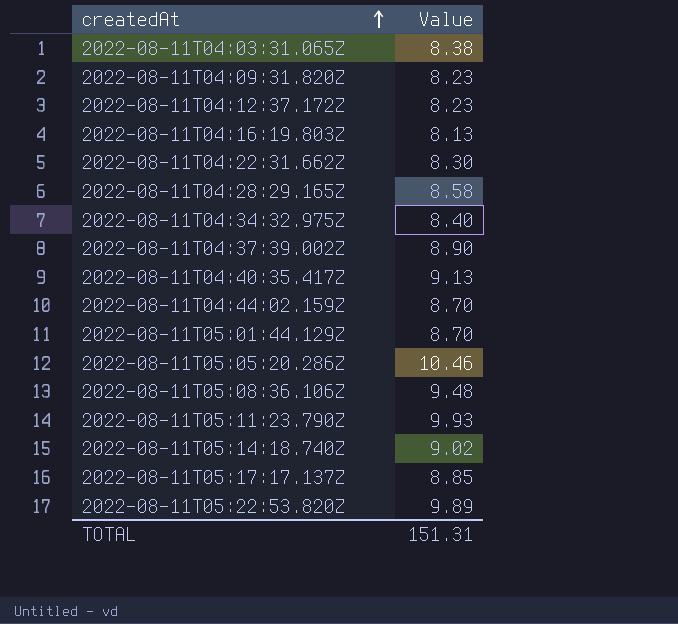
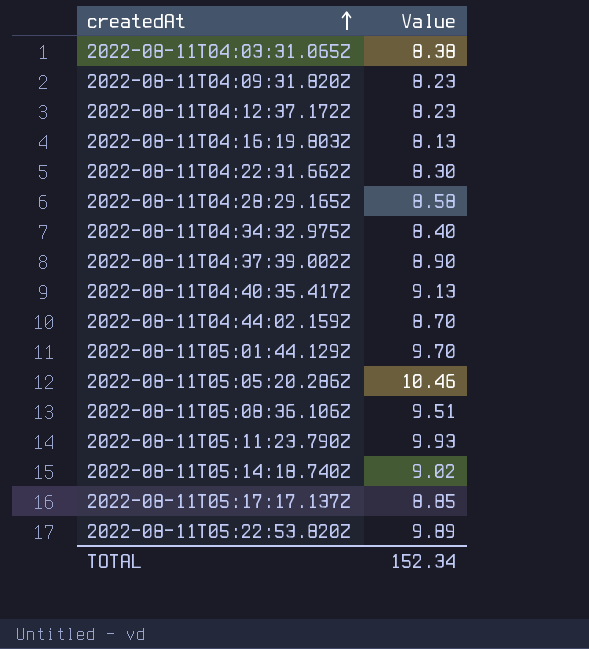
2022-08-11T05:01:44.129Z | Value: 8.70 -> 9.70
2022-08-11T05:08:36.106Z | Value: 9.48 -> 9.51
TOTAL | Value: 151.31 -> 152.34

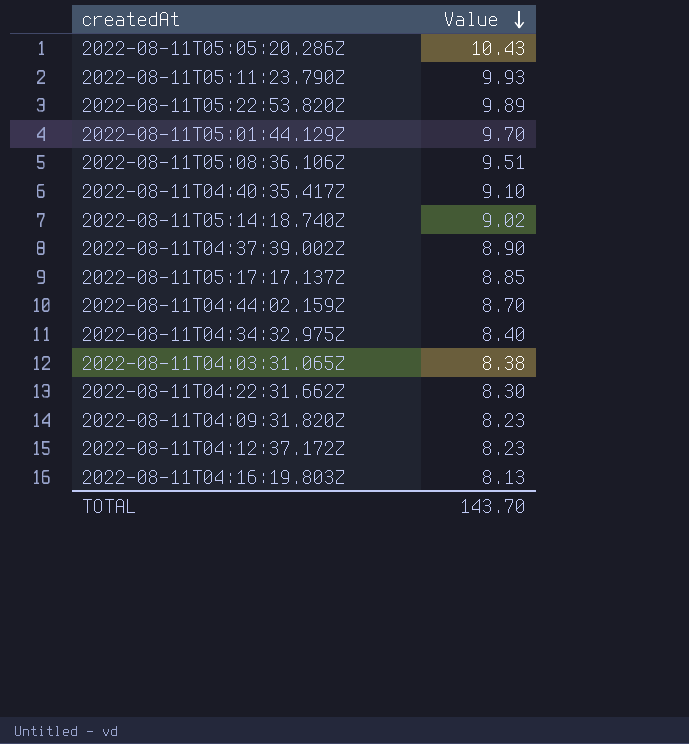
row order: createdAt ascending -> Value descending
row 2022-08-11T04:28:29.165Z: 8.58 -> none
2022-08-11T05:05:20.286Z | Value: 10.46 -> 10.43
2022-08-11T04:40:35.417Z | Value: 9.13 -> 9.10
TOTAL | Value: 152.34 -> 143.70

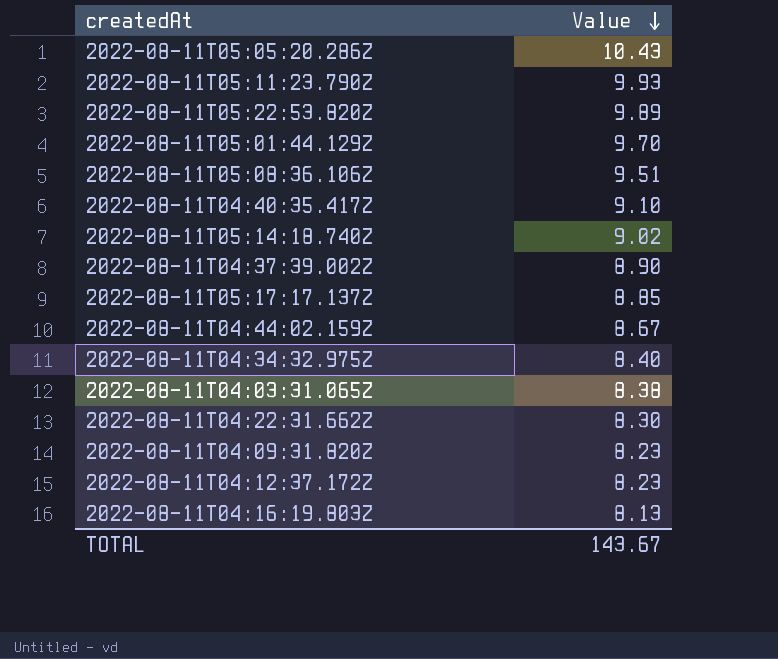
2022-08-11T04:44:02.159Z | Value: 8.70 -> 8.67
TOTAL | Value: 143.70 -> 143.67

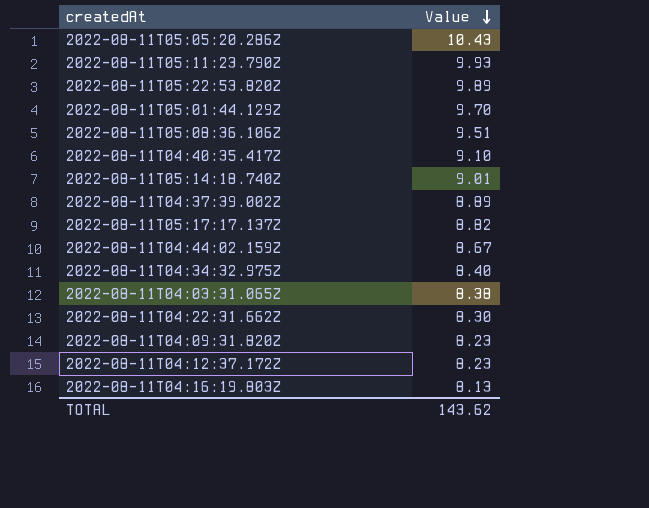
2022-08-11T05:14:18.740Z | Value: 9.02 -> 9.01
2022-08-11T04:37:39.002Z | Value: 8.90 -> 8.89
2022-08-11T05:17:17.137Z | Value: 8.85 -> 8.82
TOTAL | Value: 143.67 -> 143.62

